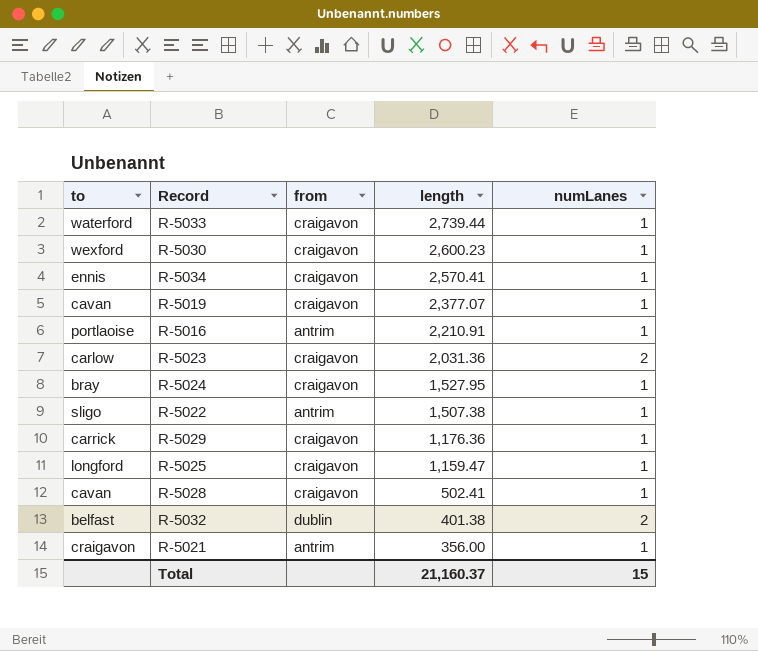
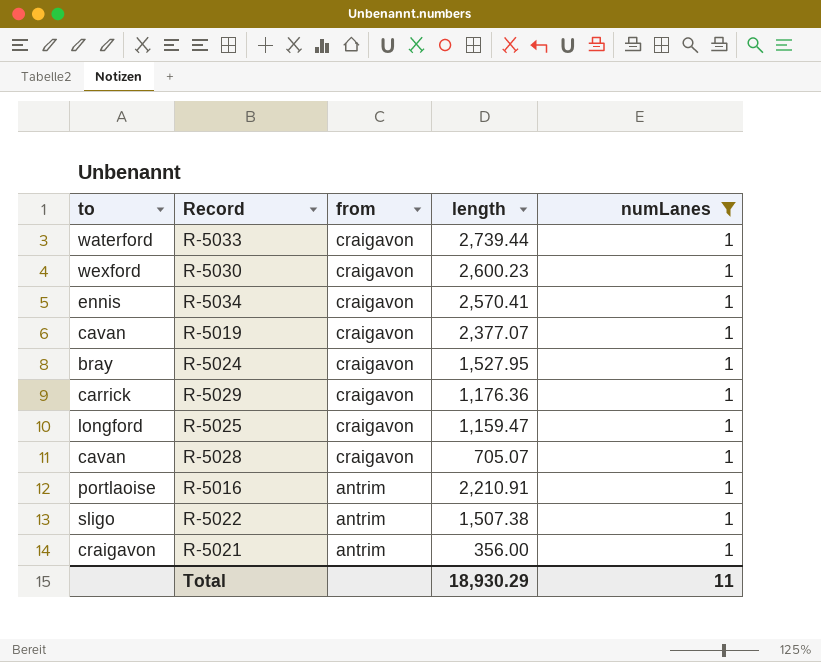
filter: none -> numLanes = 1
row order: length descending -> from descending
R-5028 | length: 502.41 -> 705.07
Total | length: 21,160.37 -> 18,930.29
Total | numLanes: 15 -> 11

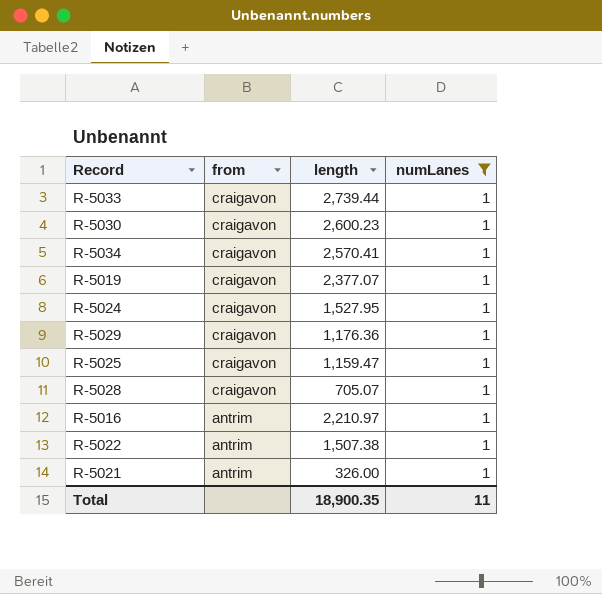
column to | position: 1 -> none
R-5016 | length: 2,210.91 -> 2,210.97
R-5021 | length: 356.00 -> 326.00
Total | length: 18,930.29 -> 18,900.35

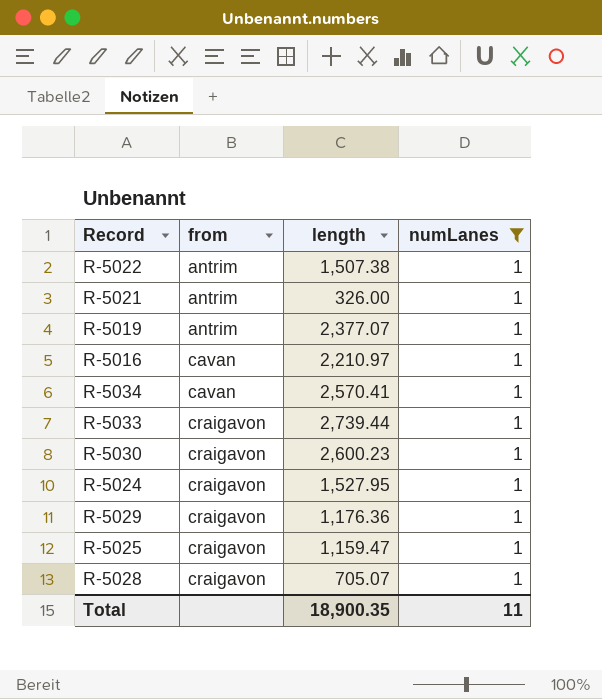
row order: from descending -> from ascending
R-5019 | from: craigavon -> antrim
R-5016 | from: antrim -> cavan
R-5034 | from: craigavon -> cavan

